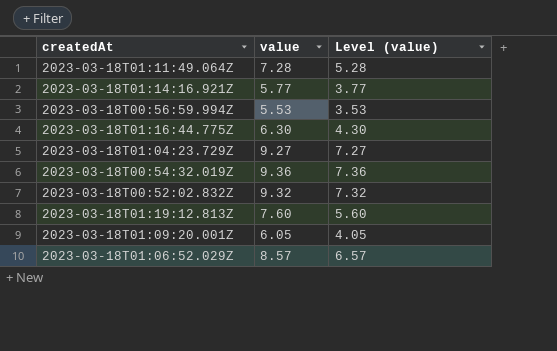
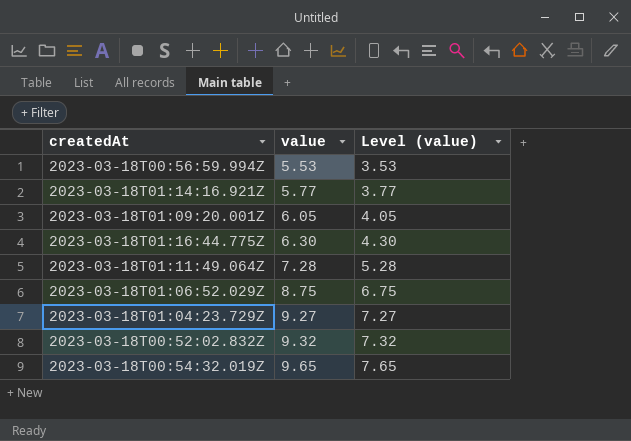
row order: none -> value ascending
row 2023-03-18T01:19:12.813Z: 7.60 | 5.60 -> none
2023-03-18T01:06:52.029Z | value: 8.57 -> 8.75
2023-03-18T01:06:52.029Z | Level (value): 6.57 -> 6.75
2023-03-18T00:54:32.019Z | value: 9.36 -> 9.65
2023-03-18T00:54:32.019Z | Level (value): 7.36 -> 7.65

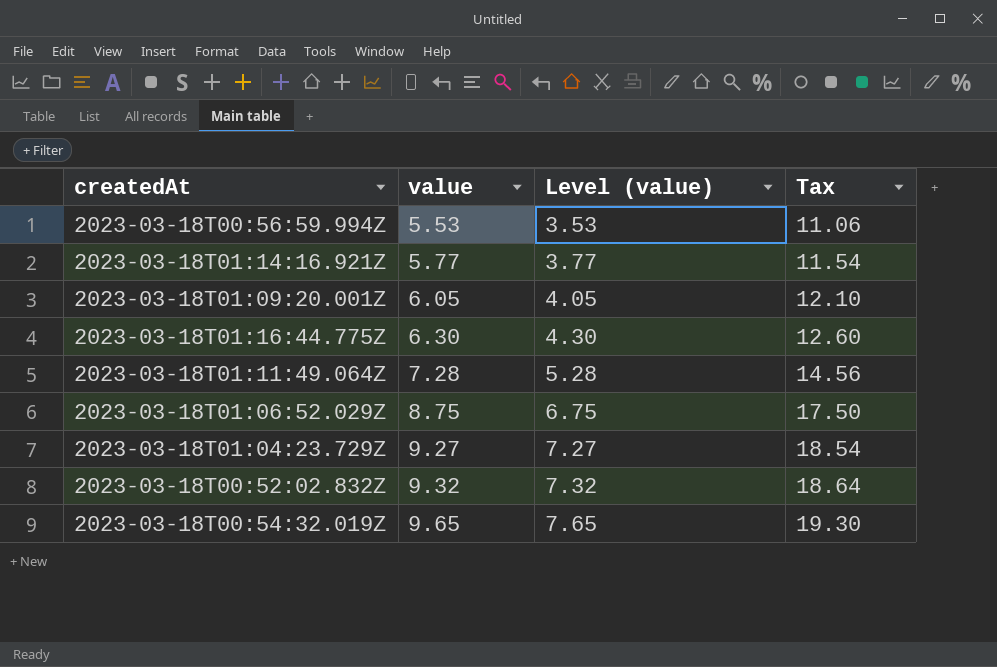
column Tax | formula: none -> [value] * 2

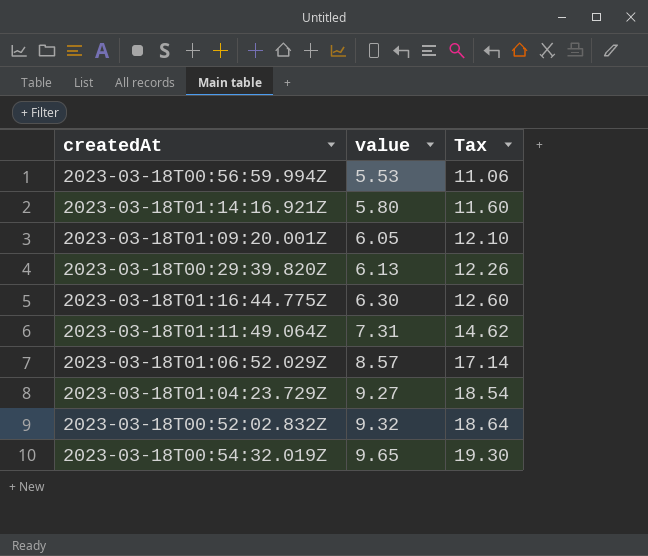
column Level (value) | formula: [value] - 2 -> none
2023-03-18T01:14:16.921Z | value: 5.77 -> 5.80
2023-03-18T01:14:16.921Z | Tax: 11.54 -> 11.60
row 2023-03-18T00:29:39.820Z: none -> 6.13 | 12.26
2023-03-18T01:11:49.064Z | value: 7.28 -> 7.31
2023-03-18T01:11:49.064Z | Tax: 14.56 -> 14.62
2023-03-18T01:06:52.029Z | value: 8.75 -> 8.57
2023-03-18T01:06:52.029Z | Tax: 17.50 -> 17.14

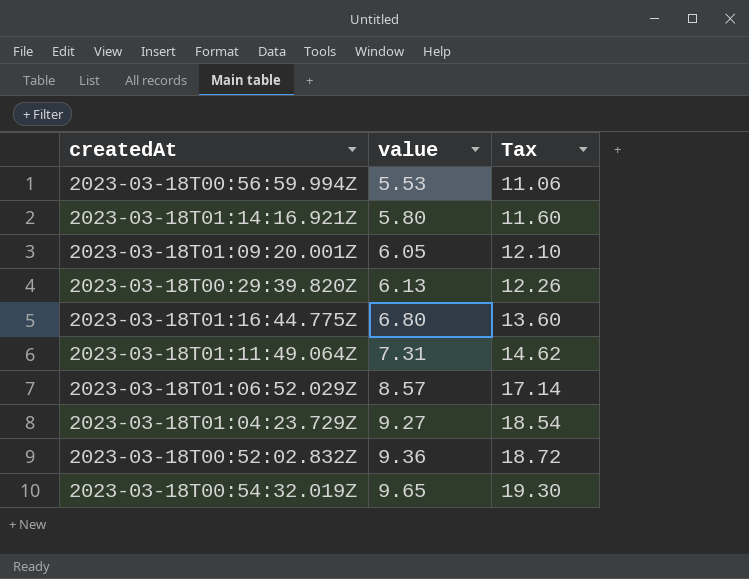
2023-03-18T01:16:44.775Z | value: 6.30 -> 6.80
2023-03-18T01:16:44.775Z | Tax: 12.60 -> 13.60
2023-03-18T00:52:02.832Z | value: 9.32 -> 9.36
2023-03-18T00:52:02.832Z | Tax: 18.64 -> 18.72

